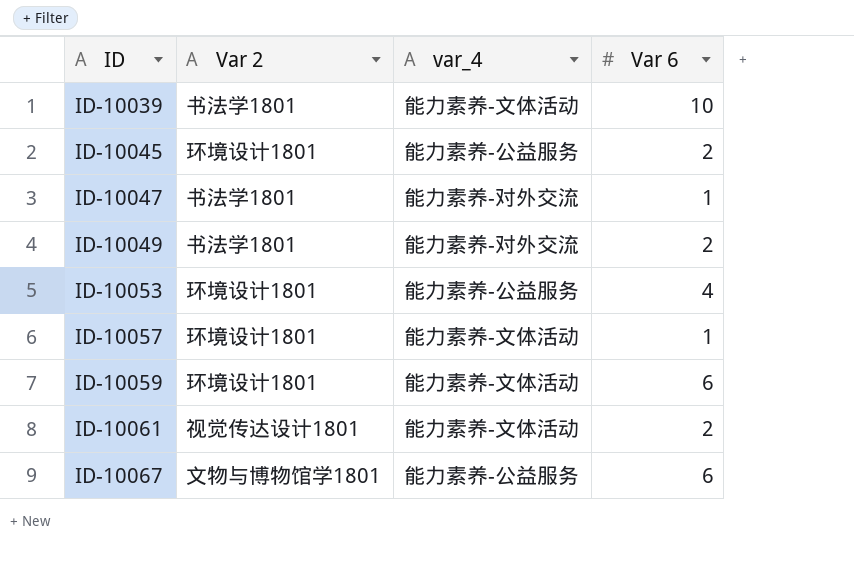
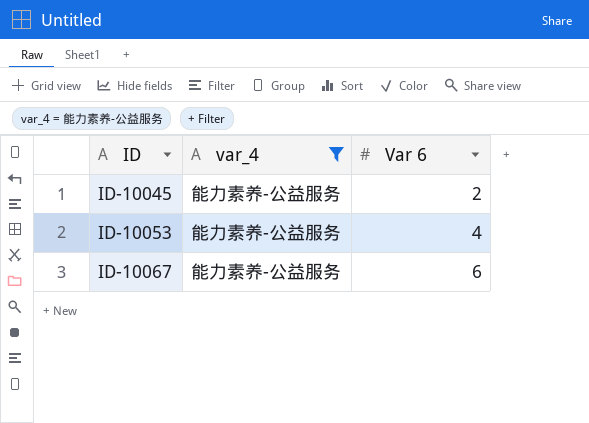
filter: none -> var_4 = 能力素养-公益服务
column Var 2 | position: 2 -> none

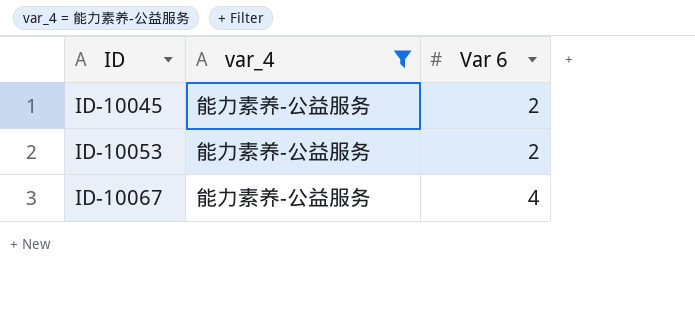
ID-10053 | Var 6: 4 -> 2
ID-10067 | Var 6: 6 -> 4

